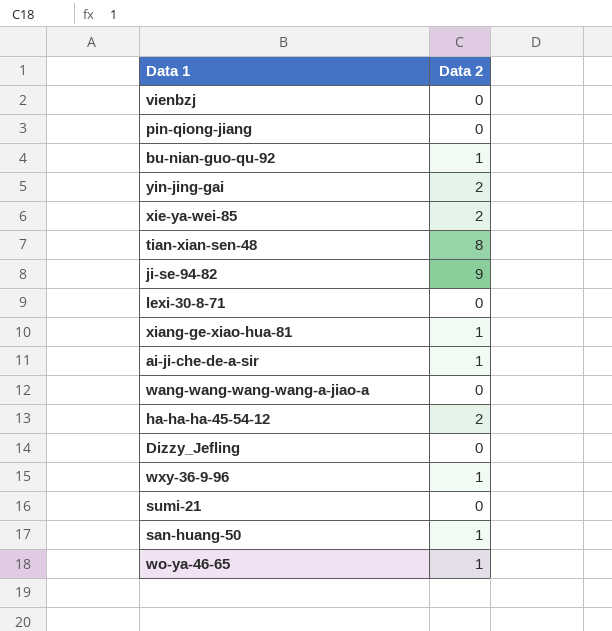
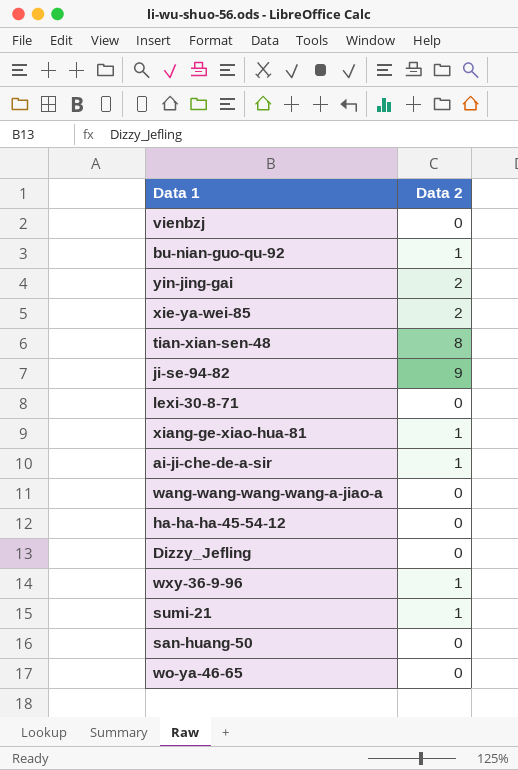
row pin-qiong-jiang: 0 -> none
ha-ha-ha-45-54-12 | Data 2: 2 -> 0
sumi-21 | Data 2: 0 -> 1
san-huang-50 | Data 2: 1 -> 0
wo-ya-46-65 | Data 2: 1 -> 0

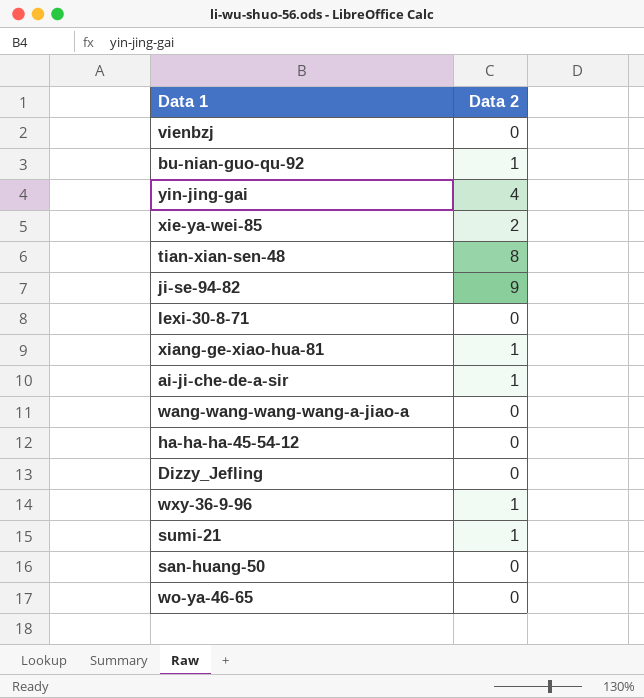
yin-jing-gai | Data 2: 2 -> 4

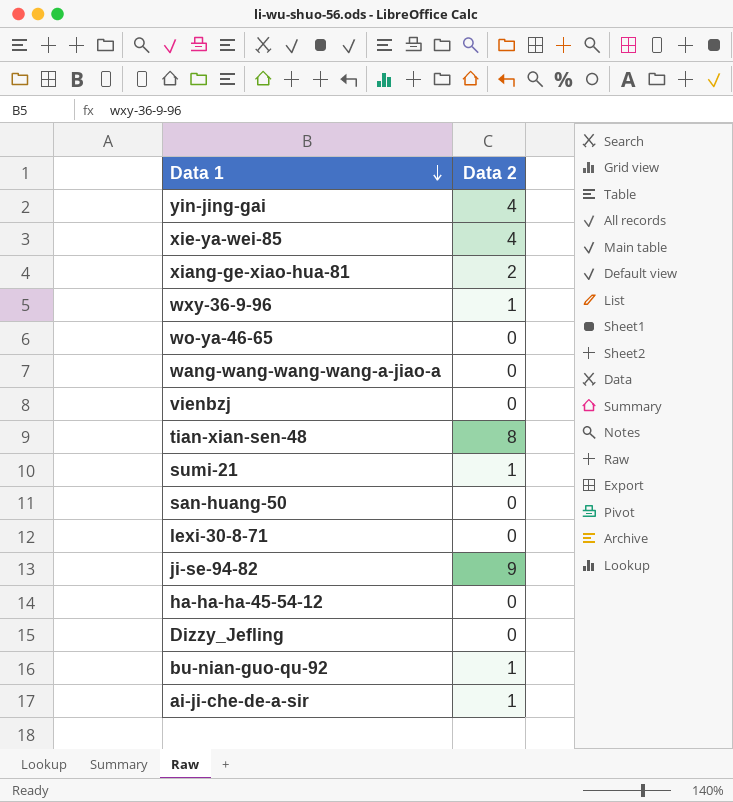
row order: none -> Data 1 descending
xie-ya-wei-85 | Data 2: 2 -> 4
xiang-ge-xiao-hua-81 | Data 2: 1 -> 2

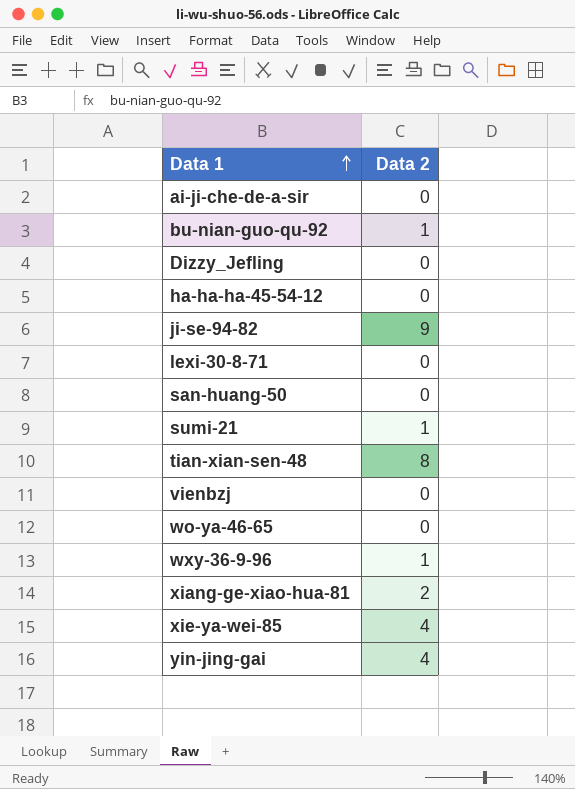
row order: Data 1 descending -> Data 1 ascending
row wang-wang-wang-wang-a-jiao-a: 0 -> none
ai-ji-che-de-a-sir | Data 2: 1 -> 0

